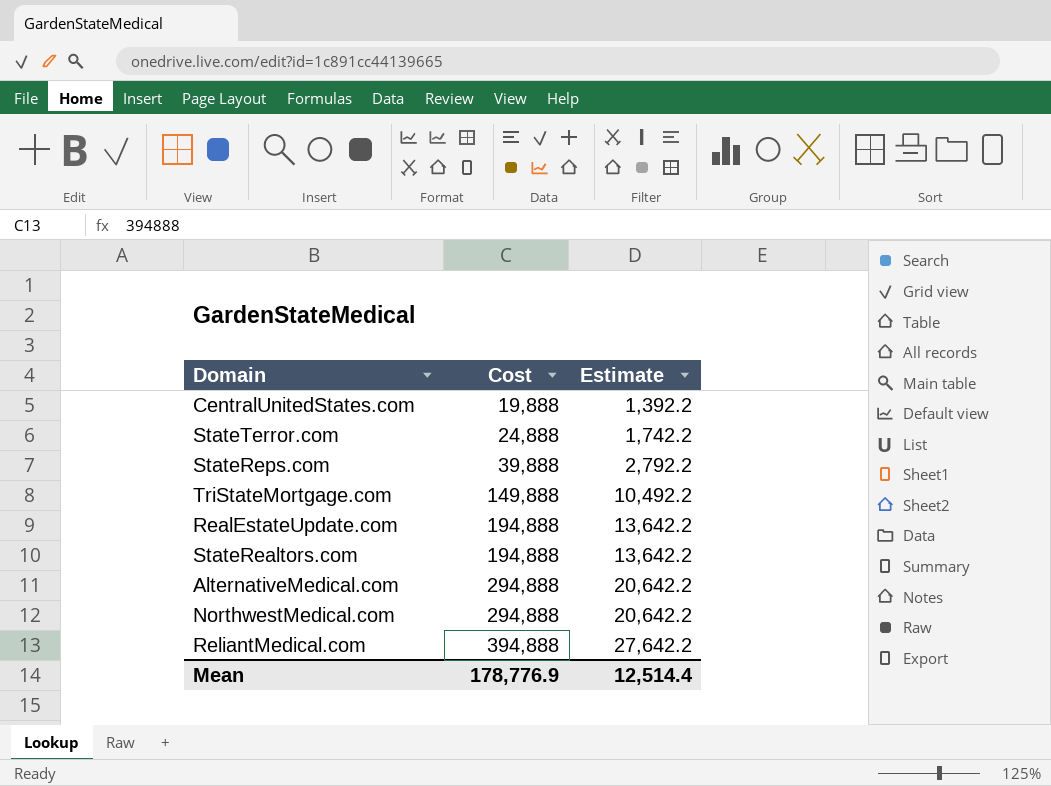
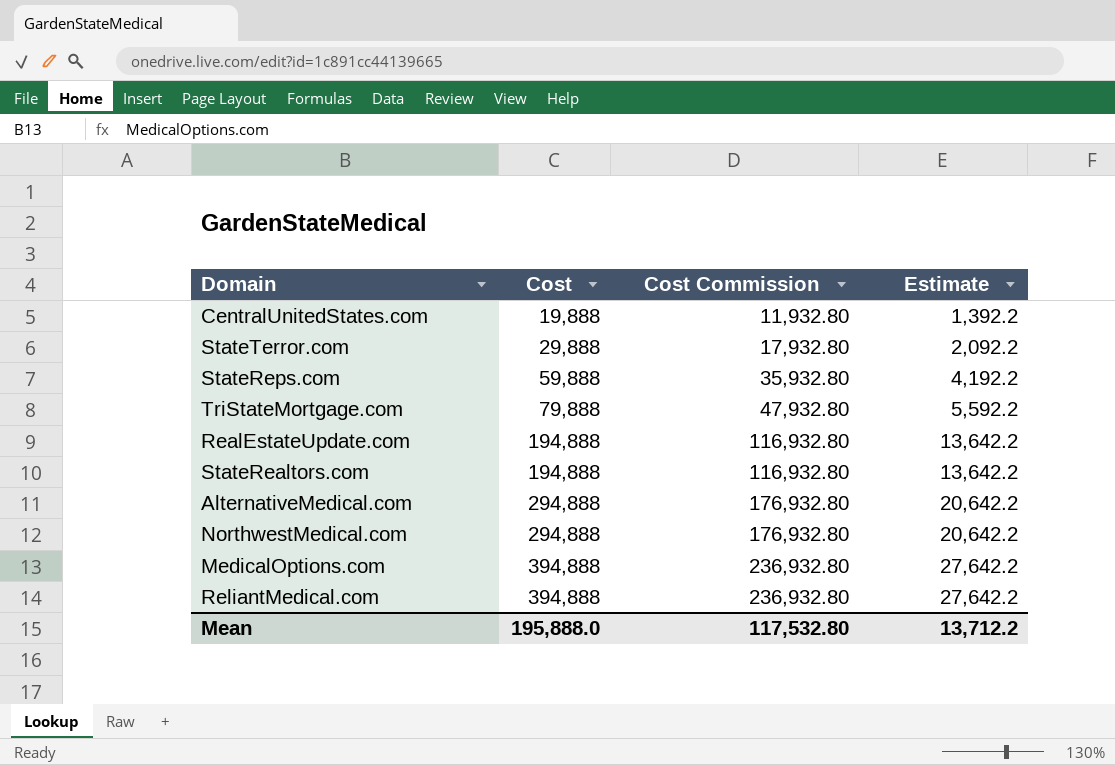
column Cost Commission | formula: none -> [Cost] * 0.6
StateTerror.com | Cost: 24,888 -> 29,888
StateTerror.com | Estimate: 1,742.2 -> 2,092.2
StateReps.com | Cost: 39,888 -> 59,888
StateReps.com | Estimate: 2,792.2 -> 4,192.2
TriStateMortgage.com | Cost: 149,888 -> 79,888
TriStateMortgage.com | Estimate: 10,492.2 -> 5,592.2
row MedicalOptions.com: none -> 394,888 | 236,932.80 | 27,642.2
Mean | Cost: 178,776.9 -> 195,888.0
Mean | Estimate: 12,514.4 -> 13,712.2

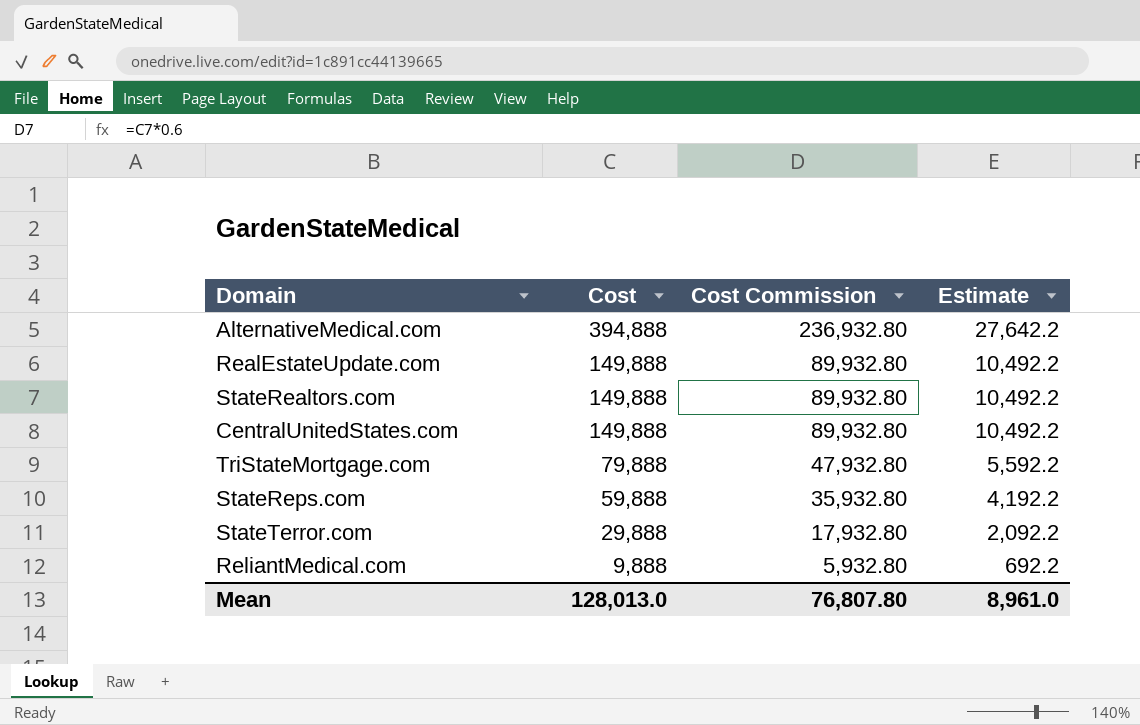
row order: Cost ascending -> Cost descending
row NorthwestMedical.com: 294,888 | 176,932.80 | 20,642.2 -> none
row MedicalOptions.com: 394,888 | 236,932.80 | 27,642.2 -> none
AlternativeMedical.com | Cost: 294,888 -> 394,888
AlternativeMedical.com | Cost Commission: 176,932.80 -> 236,932.80
AlternativeMedical.com | Estimate: 20,642.2 -> 27,642.2
RealEstateUpdate.com | Cost: 194,888 -> 149,888
RealEstateUpdate.com | Cost Commission: 116,932.80 -> 89,932.80
RealEstateUpdate.com | Estimate: 13,642.2 -> 10,492.2
StateRealtors.com | Cost: 194,888 -> 149,888
StateRealtors.com | Cost Commission: 116,932.80 -> 89,932.80
StateRealtors.com | Estimate: 13,642.2 -> 10,492.2
CentralUnitedStates.com | Cost: 19,888 -> 149,888
CentralUnitedStates.com | Cost Commission: 11,932.80 -> 89,932.80
CentralUnitedStates.com | Estimate: 1,392.2 -> 10,492.2
ReliantMedical.com | Cost: 394,888 -> 9,888
ReliantMedical.com | Cost Commission: 236,932.80 -> 5,932.80
ReliantMedical.com | Estimate: 27,642.2 -> 692.2
Mean | Cost: 195,888.0 -> 128,013.0
Mean | Cost Commission: 117,532.80 -> 76,807.80
Mean | Estimate: 13,712.2 -> 8,961.0

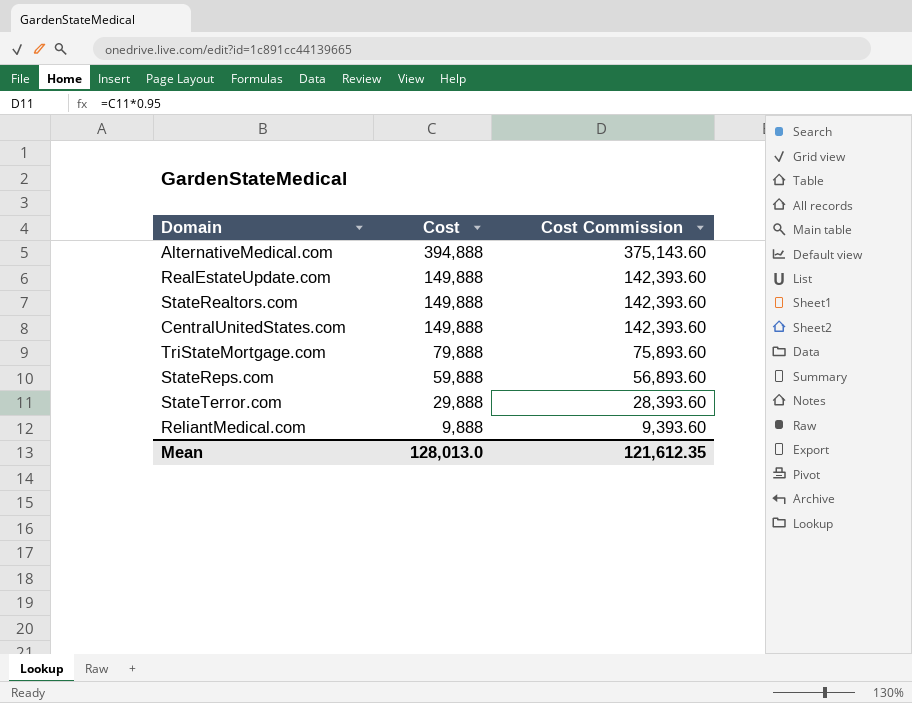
column Estimate | formula: [Cost] * 0.07 -> none
column Cost Commission | formula: [Cost] * 0.6 -> [Cost] * 0.95
Mean | Cost Commission: 76,807.80 -> 121,612.35

